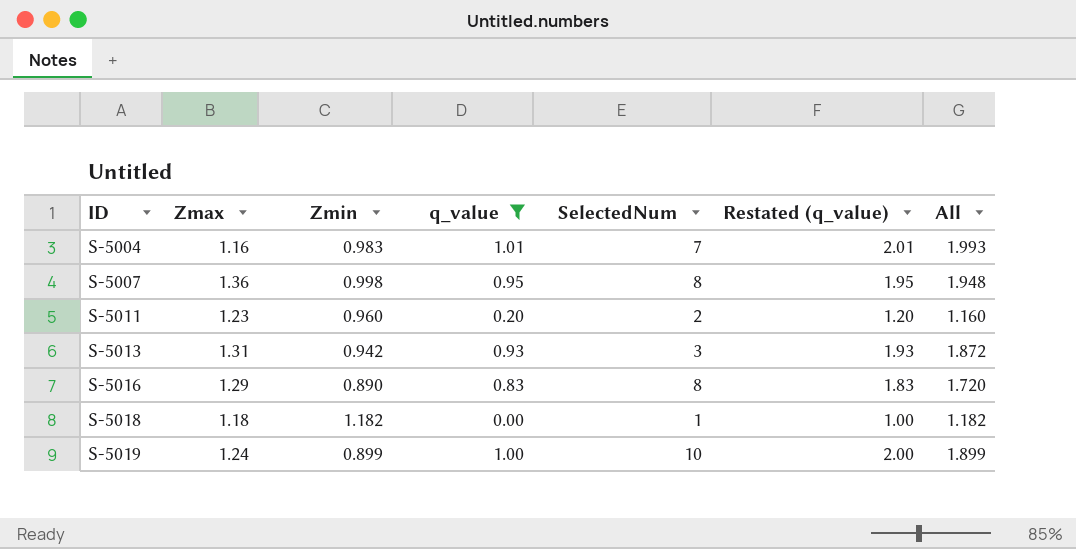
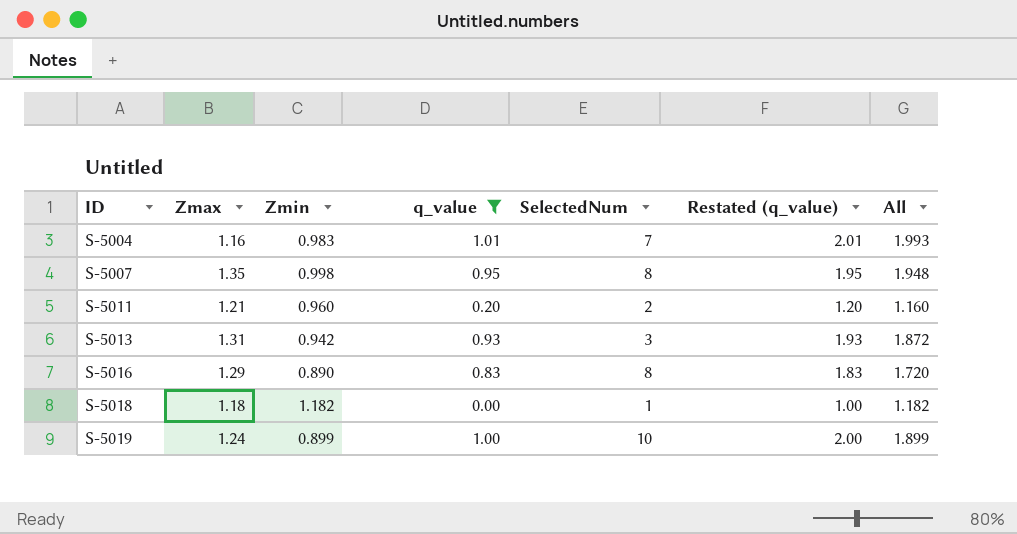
S-5007 | Zmax: 1.36 -> 1.35
S-5011 | Zmax: 1.23 -> 1.21

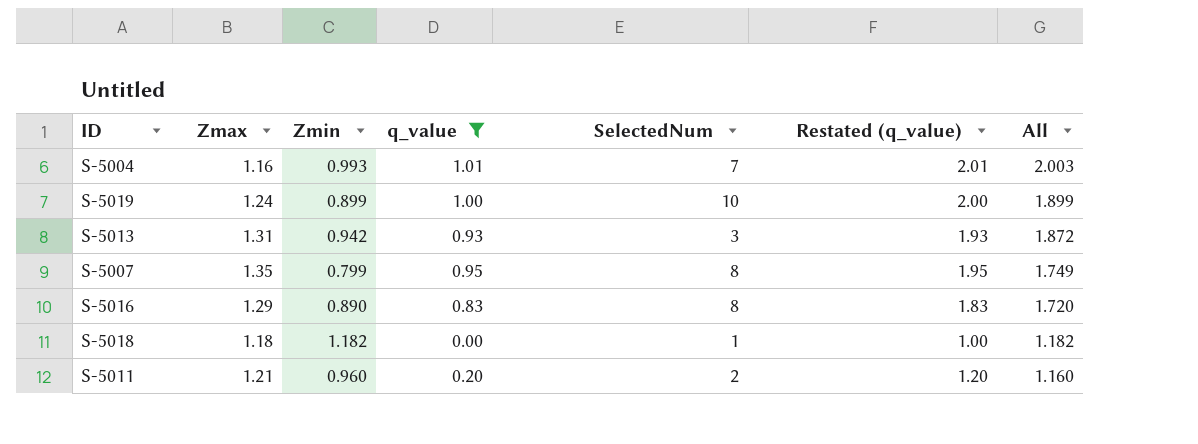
row order: ID ascending -> All descending
S-5004 | Zmin: 0.983 -> 0.993
S-5004 | All: 1.993 -> 2.003
S-5007 | Zmin: 0.998 -> 0.799
S-5007 | All: 1.948 -> 1.749

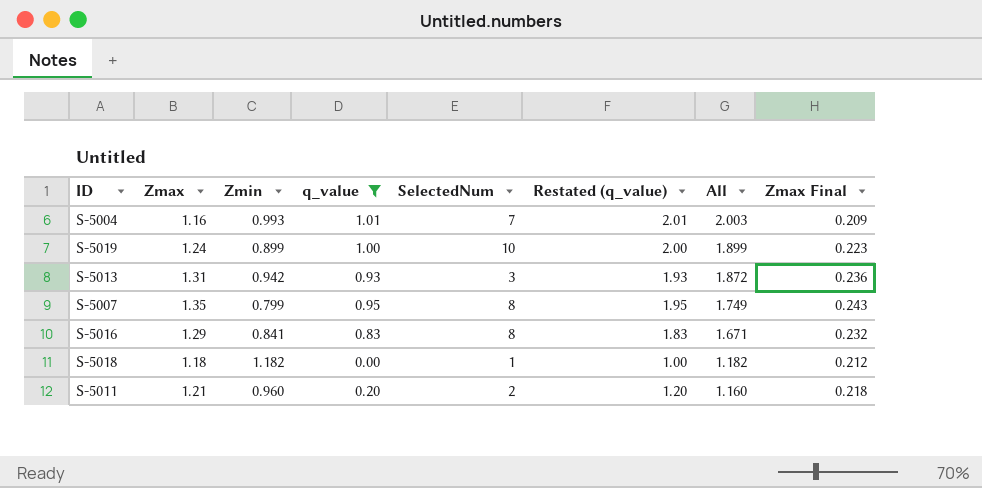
column Zmax Final | formula: none -> [Zmax] * 0.18
S-5016 | Zmin: 0.890 -> 0.841
S-5016 | All: 1.720 -> 1.671

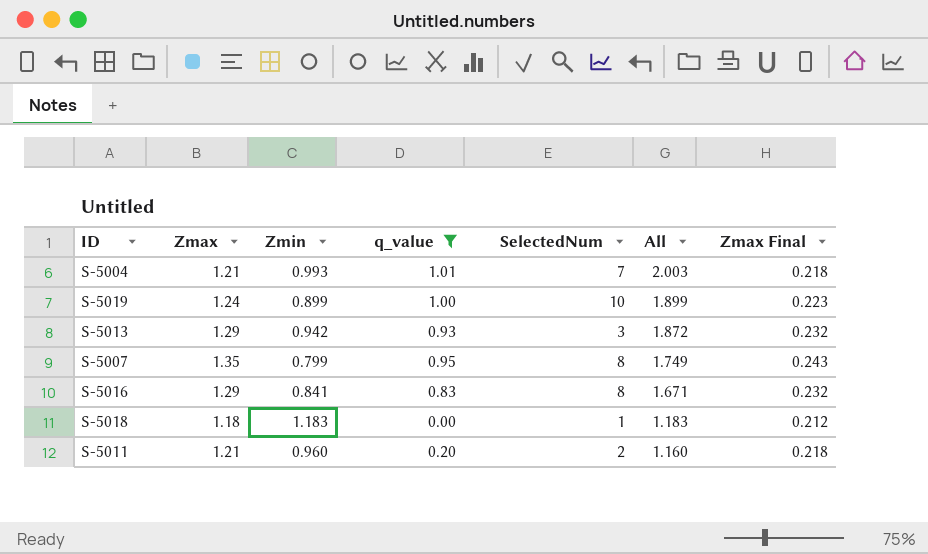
column Restated (q_value) | formula: [q_value] + 1 -> none
S-5004 | Zmax: 1.16 -> 1.21
S-5004 | Zmax Final: 0.209 -> 0.218
S-5013 | Zmax: 1.31 -> 1.29
S-5013 | Zmax Final: 0.236 -> 0.232
S-5018 | Zmin: 1.182 -> 1.183
S-5018 | All: 1.182 -> 1.183

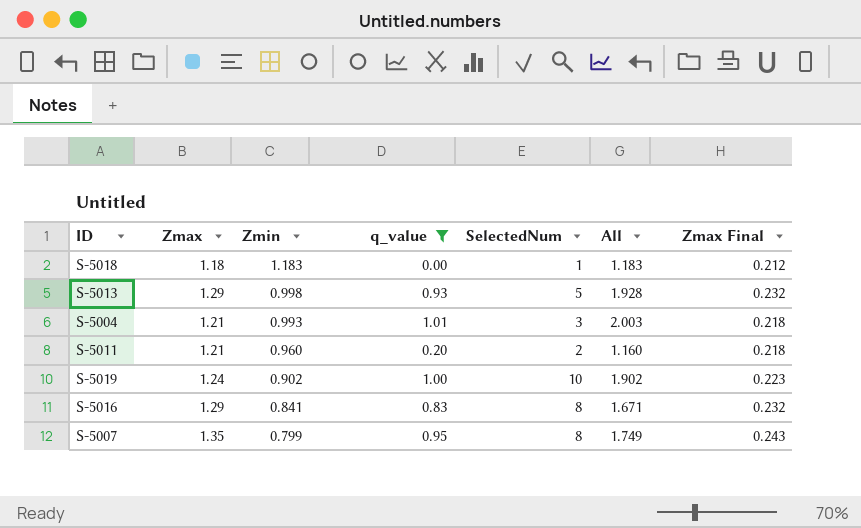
row order: All descending -> Zmin descending
S-5013 | Zmin: 0.942 -> 0.998
S-5013 | SelectedNum: 3 -> 5
S-5013 | All: 1.872 -> 1.928
S-5004 | SelectedNum: 7 -> 3
S-5019 | Zmin: 0.899 -> 0.902
S-5019 | All: 1.899 -> 1.902

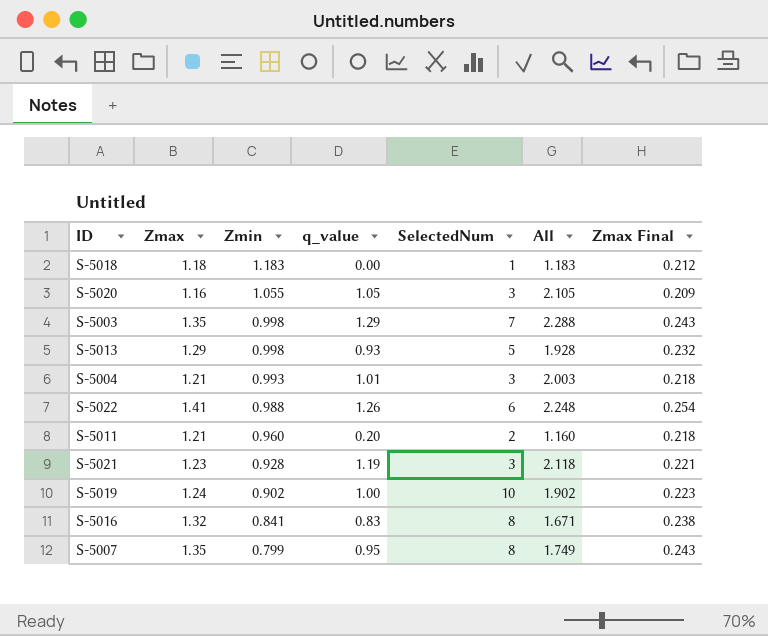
filter: q_value <= 1.01 -> none
S-5016 | Zmax: 1.29 -> 1.32
S-5016 | Zmax Final: 0.232 -> 0.238

